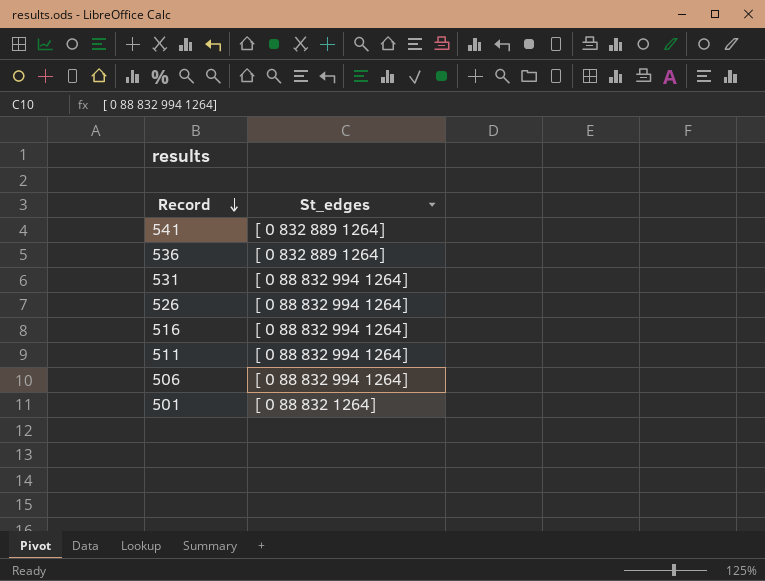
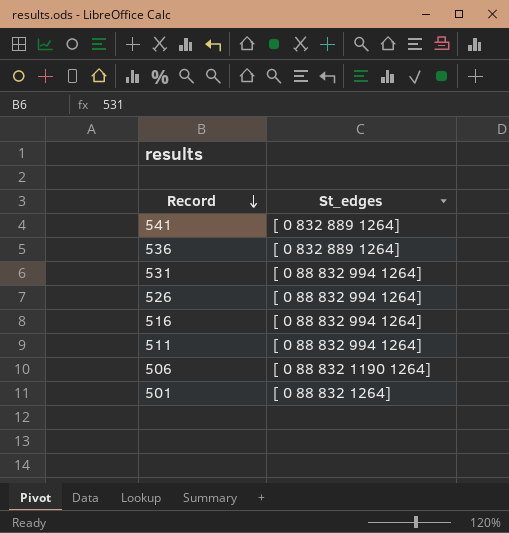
506 | St_edges: [ 0 88 832 994 1264] -> [ 0 88 832 1190 1264]

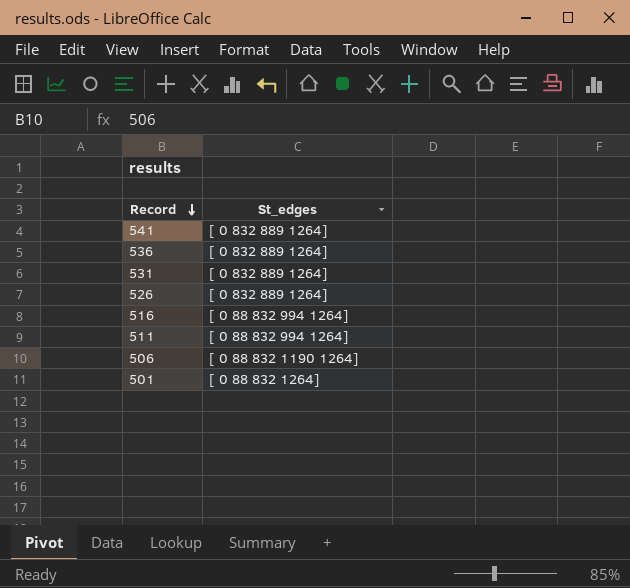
531 | St_edges: [ 0 88 832 994 1264] -> [ 0 832 889 1264]
526 | St_edges: [ 0 88 832 994 1264] -> [ 0 832 889 1264]

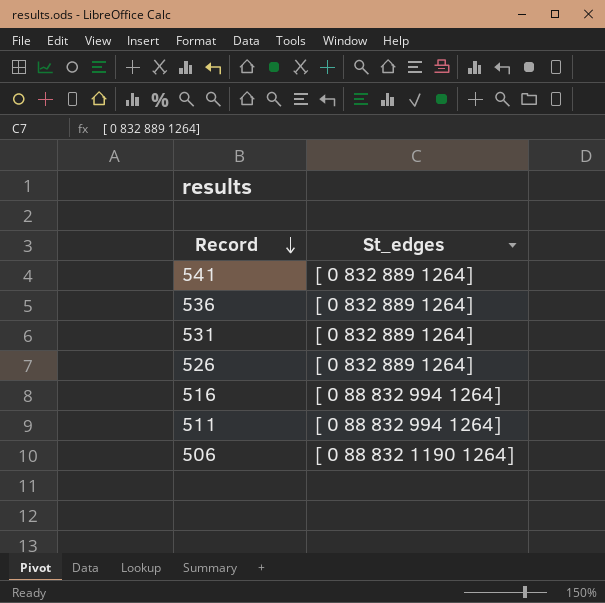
row 501: [ 0 88 832 1264] -> none

